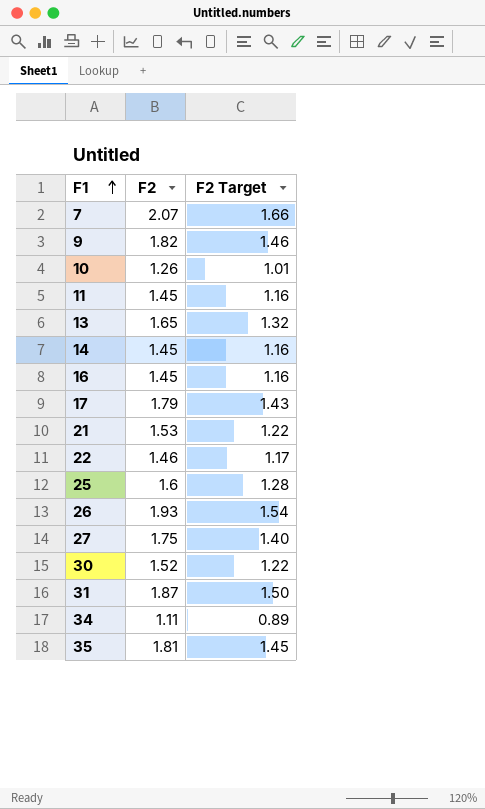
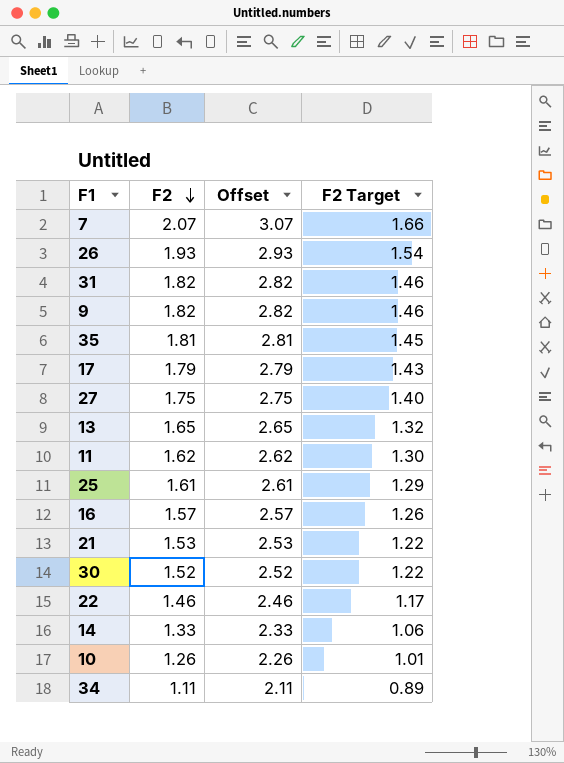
row order: F1 ascending -> F2 descending
column Offset | formula: none -> [F2] + 1
31 | F2: 1.87 -> 1.82
31 | F2 Target: 1.50 -> 1.46
11 | F2: 1.45 -> 1.62
11 | F2 Target: 1.16 -> 1.30
25 | F2: 1.6 -> 1.61
25 | F2 Target: 1.28 -> 1.29
16 | F2: 1.45 -> 1.57
16 | F2 Target: 1.16 -> 1.26
14 | F2: 1.45 -> 1.33
14 | F2 Target: 1.16 -> 1.06

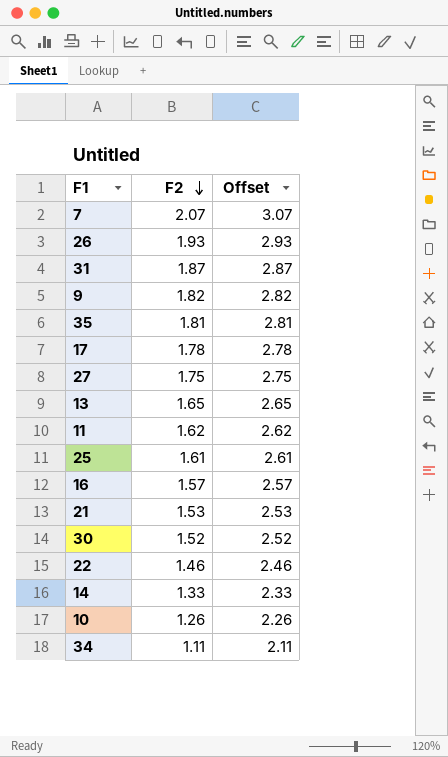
column F2 Target | formula: [F2] * 0.8 -> none
31 | F2: 1.82 -> 1.87
31 | Offset: 2.82 -> 2.87
17 | F2: 1.79 -> 1.78
17 | Offset: 2.79 -> 2.78

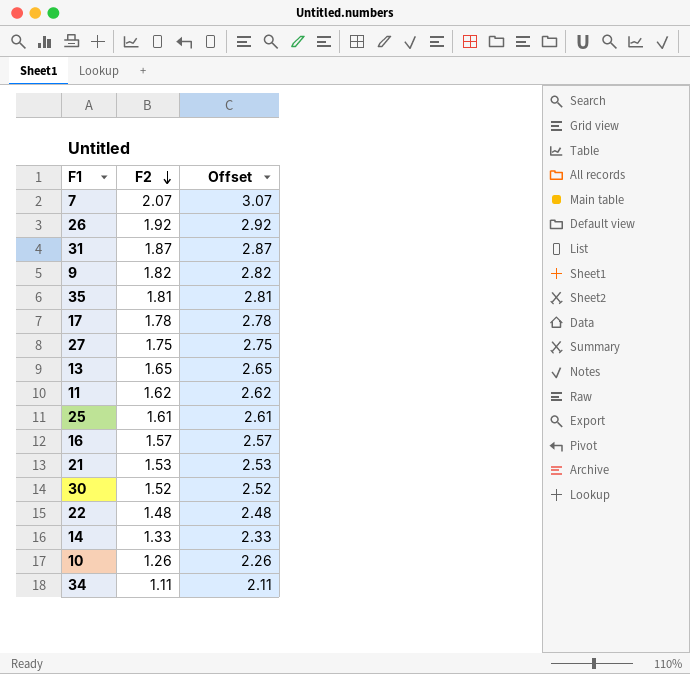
26 | F2: 1.93 -> 1.92
26 | Offset: 2.93 -> 2.92
22 | F2: 1.46 -> 1.48
22 | Offset: 2.46 -> 2.48

